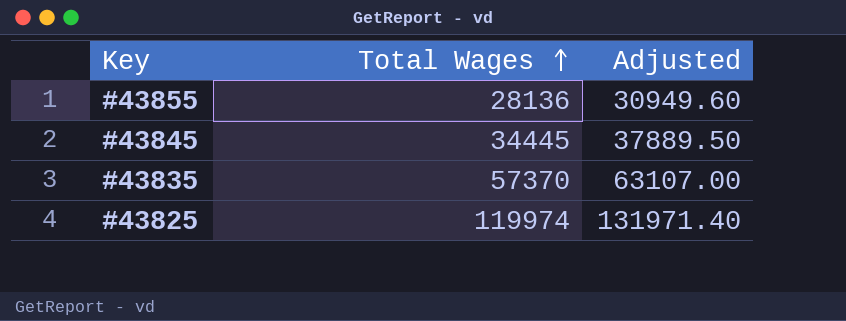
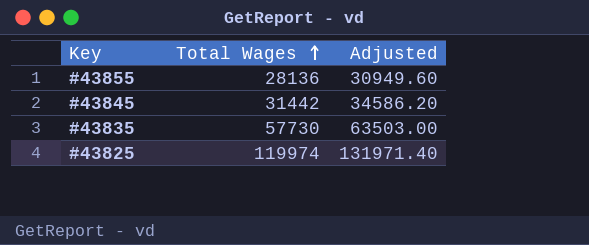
#43845 | Total Wages: 34445 -> 31442
#43845 | Adjusted: 37889.50 -> 34586.20
#43835 | Total Wages: 57370 -> 57730
#43835 | Adjusted: 63107.00 -> 63503.00

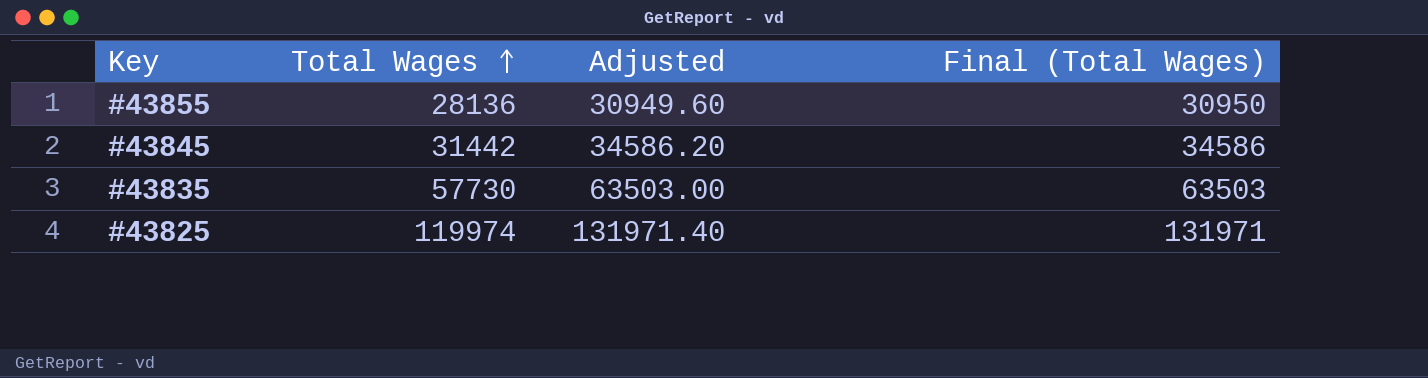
column Final (Total Wages) | formula: none -> [Total Wages] * 1.1

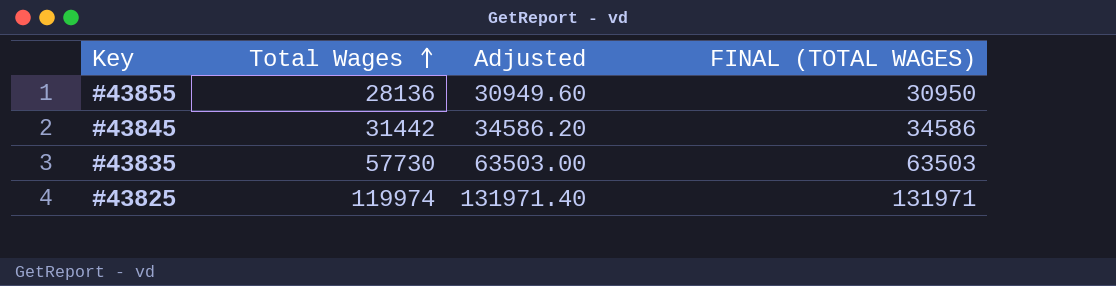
column name: Final (Total Wages) -> FINAL (TOTAL WAGES)

